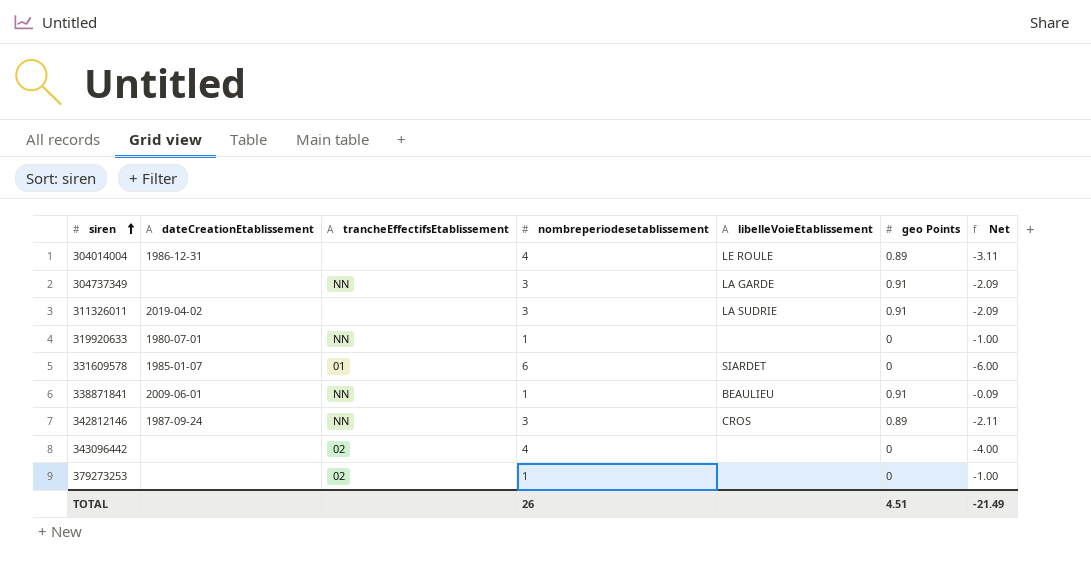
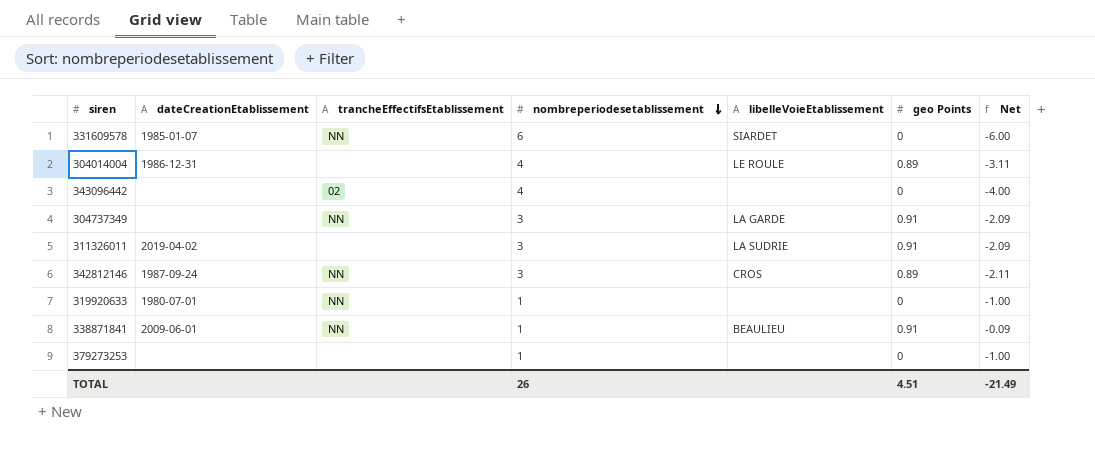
row order: siren ascending -> nombreperiodesetablissement descending
331609578 | trancheEffectifsEtablissement: 01 -> NN
379273253 | trancheEffectifsEtablissement: 02 -> none

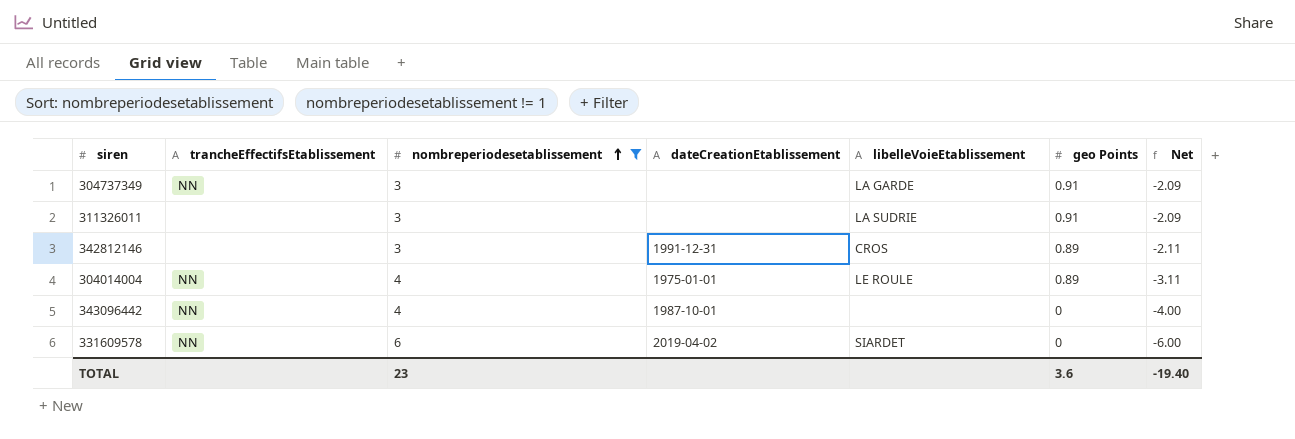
filter: none -> nombreperiodesetablissement != 1
row order: nombreperiodesetablissement descending -> nombreperiodesetablissement ascending
column dateCreationEtablissement | position: 2 -> 4
311326011 | dateCreationEtablissement: 2019-04-02 -> none
342812146 | trancheEffectifsEtablissement: NN -> none
342812146 | dateCreationEtablissement: 1987-09-24 -> 1991-12-31
304014004 | trancheEffectifsEtablissement: none -> NN
304014004 | dateCreationEtablissement: 1986-12-31 -> 1975-01-01
343096442 | trancheEffectifsEtablissement: 02 -> NN
343096442 | dateCreationEtablissement: none -> 1987-10-01
331609578 | dateCreationEtablissement: 1985-01-07 -> 2019-04-02
TOTAL | nombreperiodesetablissement: 26 -> 23
TOTAL | geo Points: 4.51 -> 3.6
TOTAL | Net: -21.49 -> -19.40

